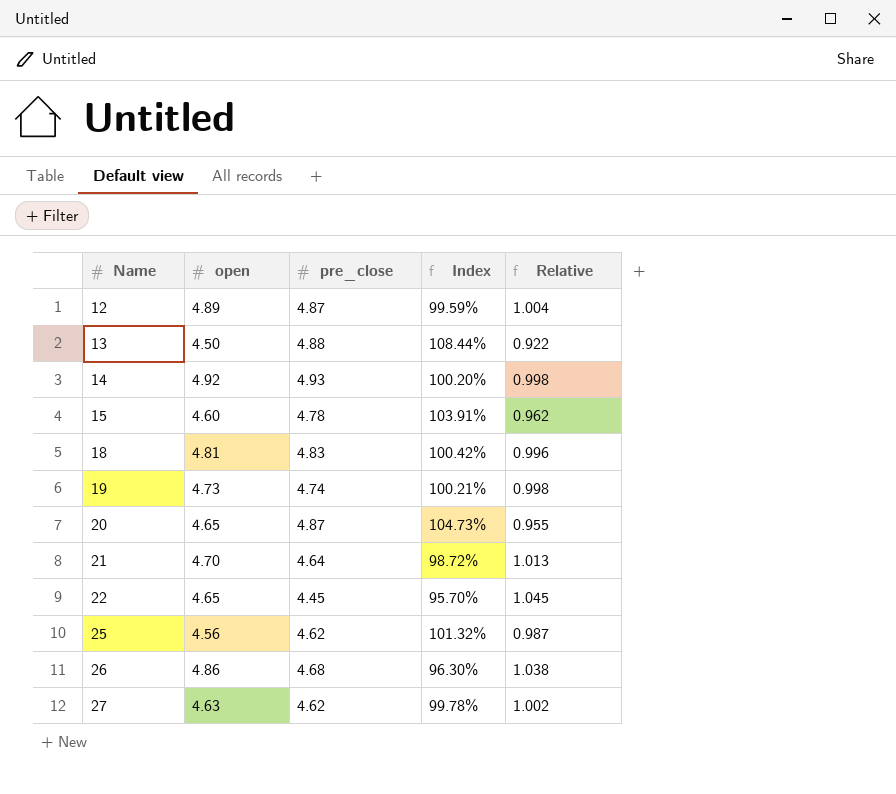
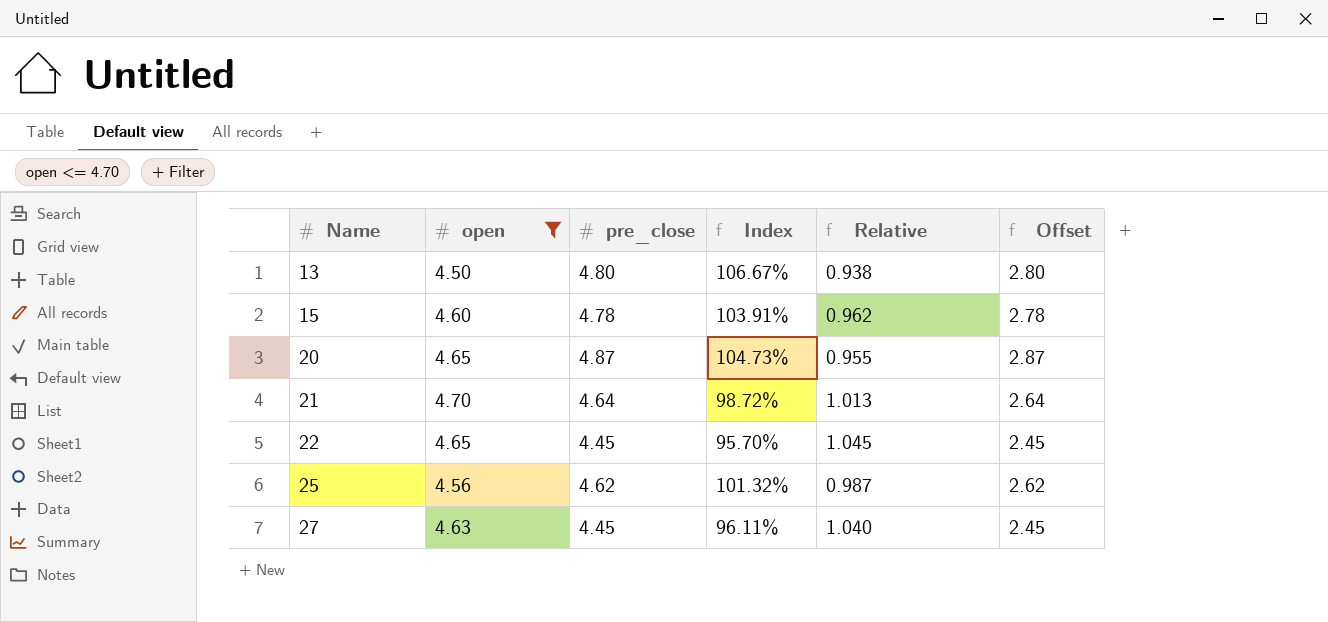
filter: none -> open <= 4.70
column Offset | formula: none -> [pre_close] - 2
13 | pre_close: 4.88 -> 4.80
13 | Index: 108.44% -> 106.67%
13 | Relative: 0.922 -> 0.938
27 | pre_close: 4.62 -> 4.45
27 | Index: 99.78% -> 96.11%
27 | Relative: 1.002 -> 1.040

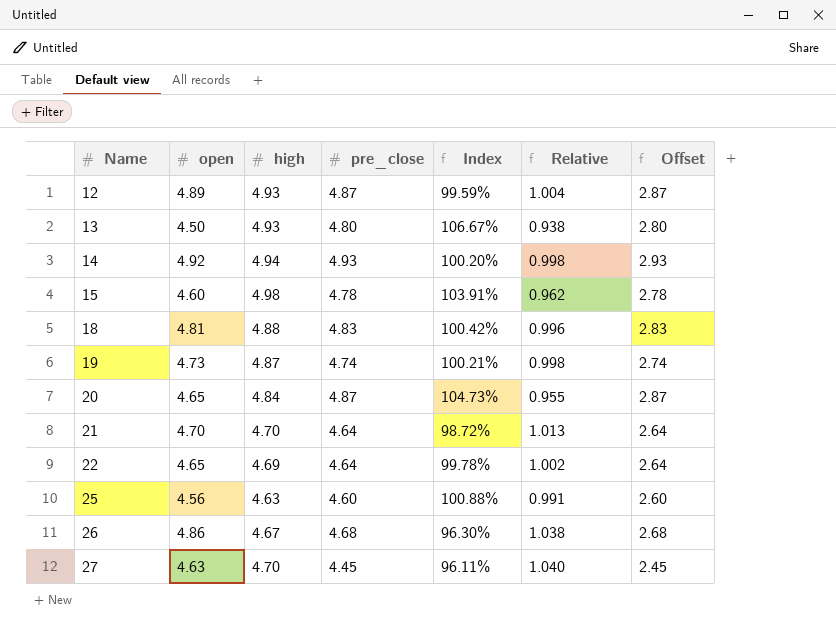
filter: open <= 4.70 -> none
column high | position: none -> 3
22 | pre_close: 4.45 -> 4.64
22 | Index: 95.70% -> 99.78%
22 | Relative: 1.045 -> 1.002
22 | Offset: 2.45 -> 2.64
25 | pre_close: 4.62 -> 4.60
25 | Index: 101.32% -> 100.88%
25 | Relative: 0.987 -> 0.991
25 | Offset: 2.62 -> 2.60

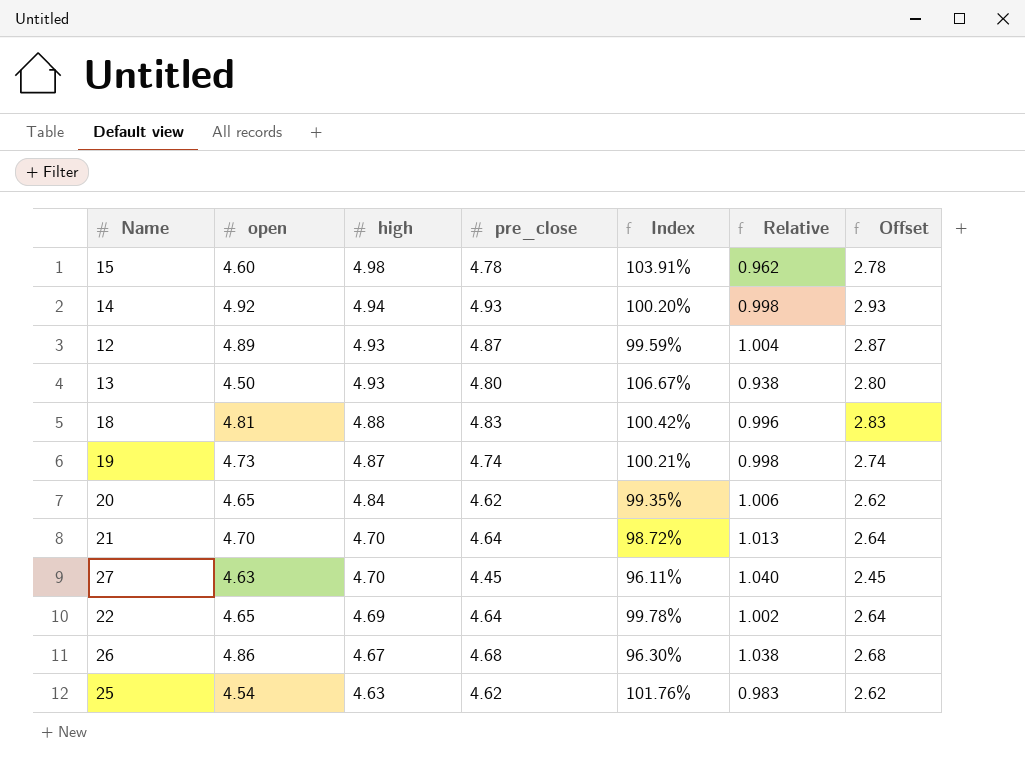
row order: Name ascending -> high descending
20 | pre_close: 4.87 -> 4.62
20 | Index: 104.73% -> 99.35%
20 | Relative: 0.955 -> 1.006
20 | Offset: 2.87 -> 2.62
25 | open: 4.56 -> 4.54
25 | pre_close: 4.60 -> 4.62
25 | Index: 100.88% -> 101.76%
25 | Relative: 0.991 -> 0.983
25 | Offset: 2.60 -> 2.62

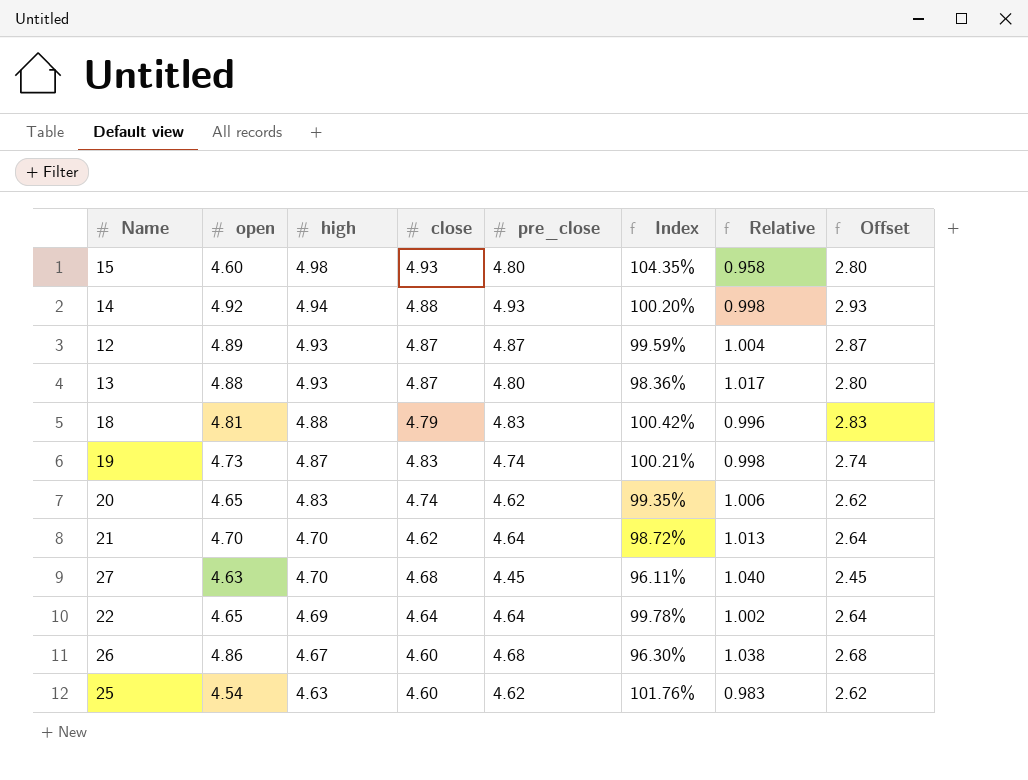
column close | position: none -> 4
15 | pre_close: 4.78 -> 4.80
15 | Index: 103.91% -> 104.35%
15 | Relative: 0.962 -> 0.958
15 | Offset: 2.78 -> 2.80
13 | open: 4.50 -> 4.88
13 | Index: 106.67% -> 98.36%
13 | Relative: 0.938 -> 1.017
20 | high: 4.84 -> 4.83

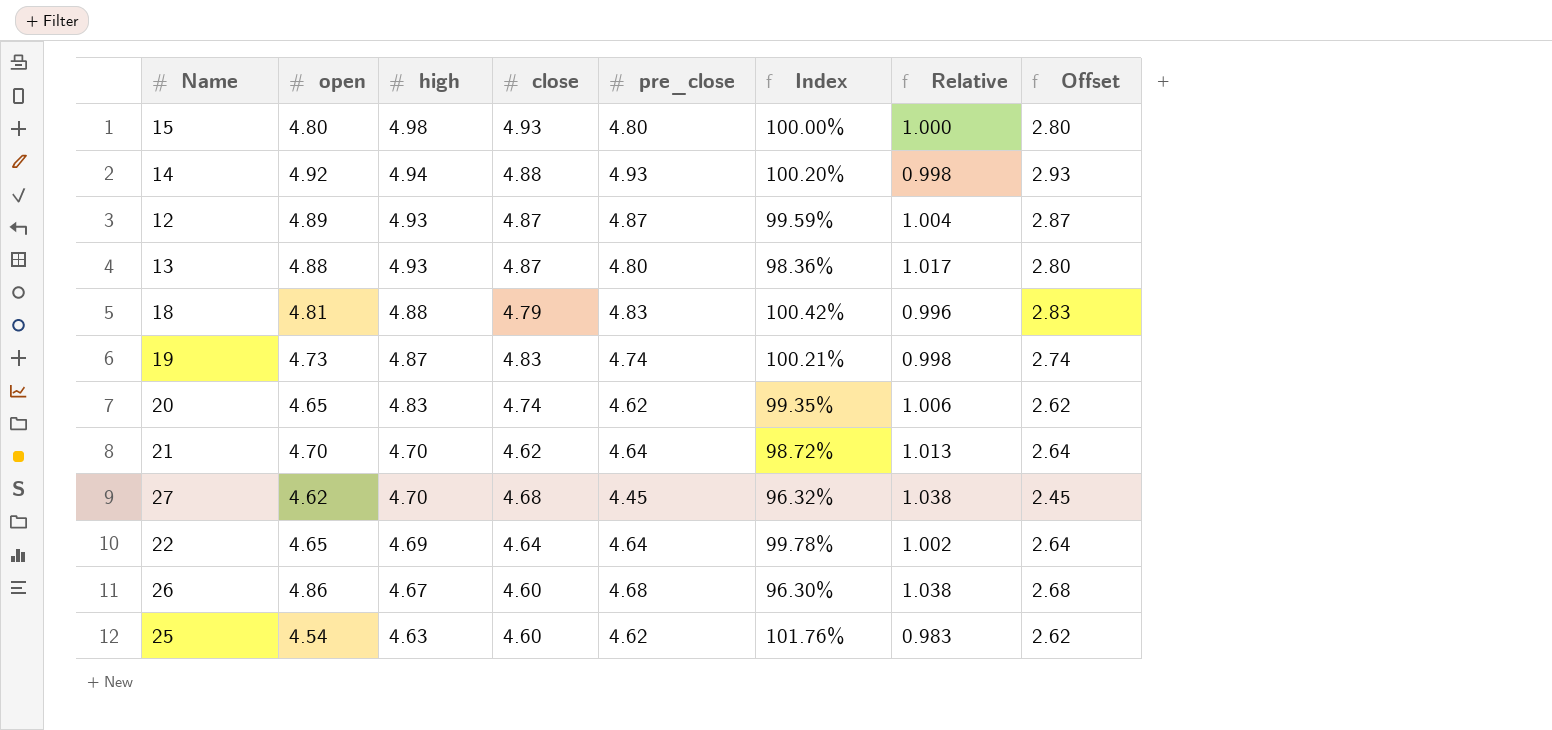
15 | open: 4.60 -> 4.80
15 | Index: 104.35% -> 100.00%
15 | Relative: 0.958 -> 1.000
27 | open: 4.63 -> 4.62
27 | Index: 96.11% -> 96.32%
27 | Relative: 1.040 -> 1.038

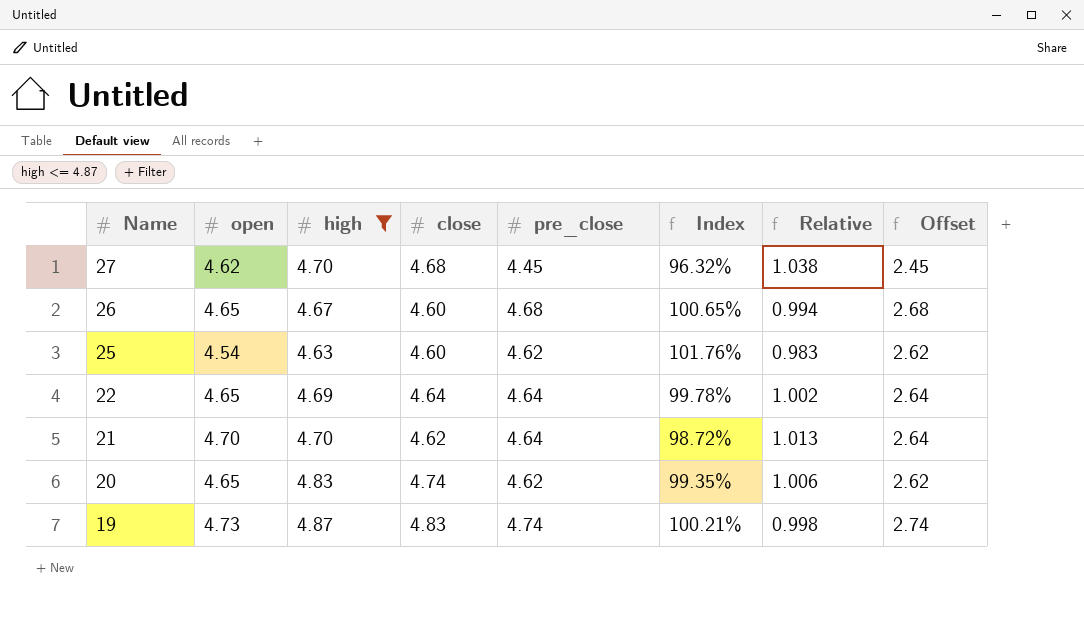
filter: none -> high <= 4.87
row order: high descending -> Name descending
26 | open: 4.86 -> 4.65
26 | Index: 96.30% -> 100.65%
26 | Relative: 1.038 -> 0.994

